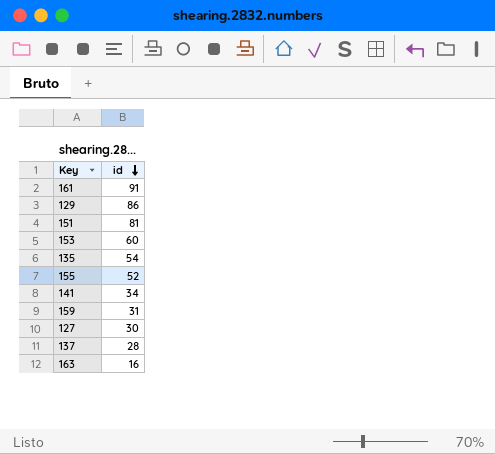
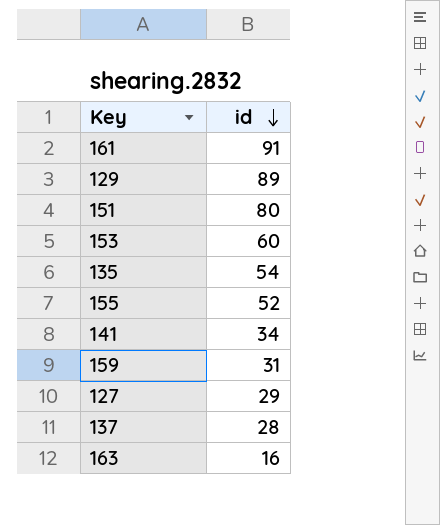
129 | id: 86 -> 89
151 | id: 81 -> 80
127 | id: 30 -> 29

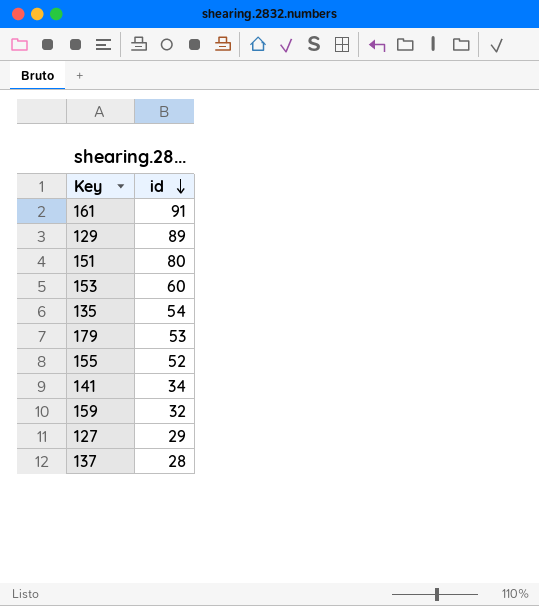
row 163: 16 -> none
row 179: none -> 53
159 | id: 31 -> 32

